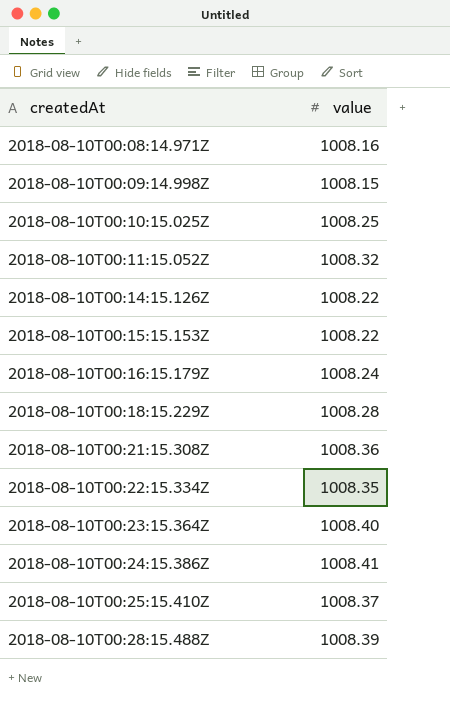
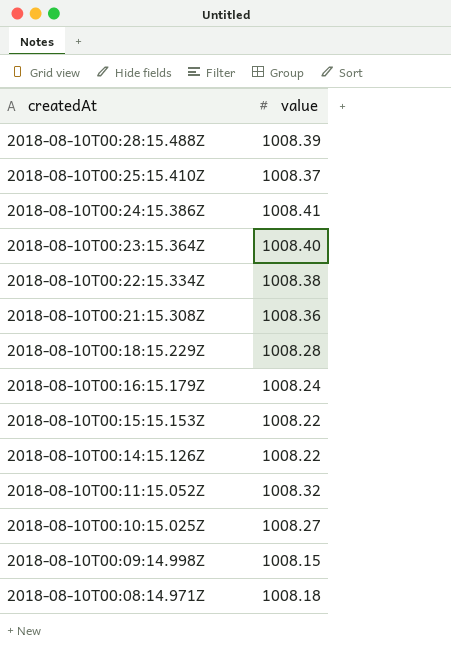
row order: createdAt ascending -> createdAt descending
2018-08-10T00:22:15.334Z | value: 1008.35 -> 1008.38
2018-08-10T00:10:15.025Z | value: 1008.25 -> 1008.27
2018-08-10T00:08:14.971Z | value: 1008.16 -> 1008.18

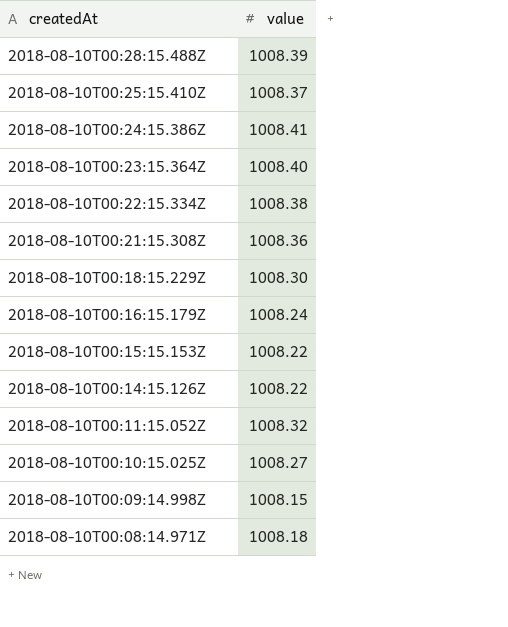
2018-08-10T00:18:15.229Z | value: 1008.28 -> 1008.30

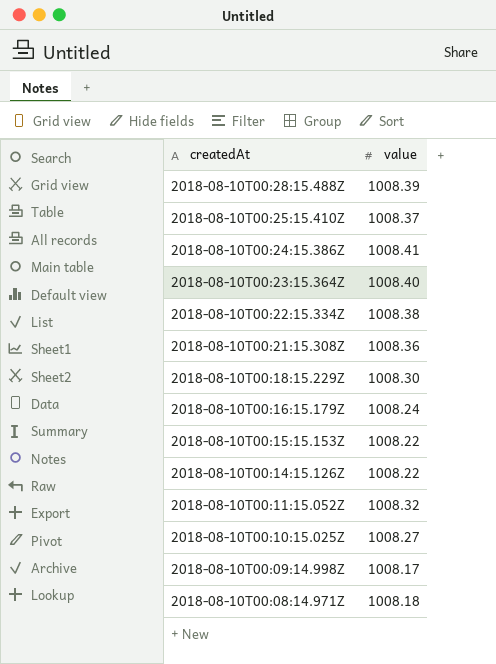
2018-08-10T00:09:14.998Z | value: 1008.15 -> 1008.17

